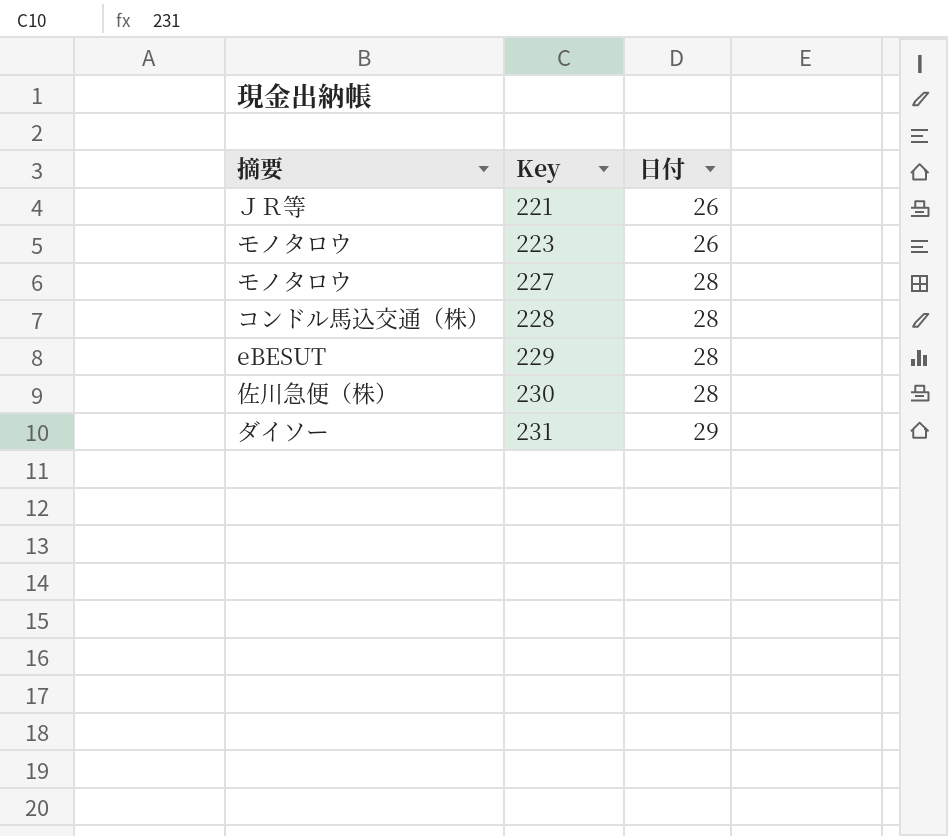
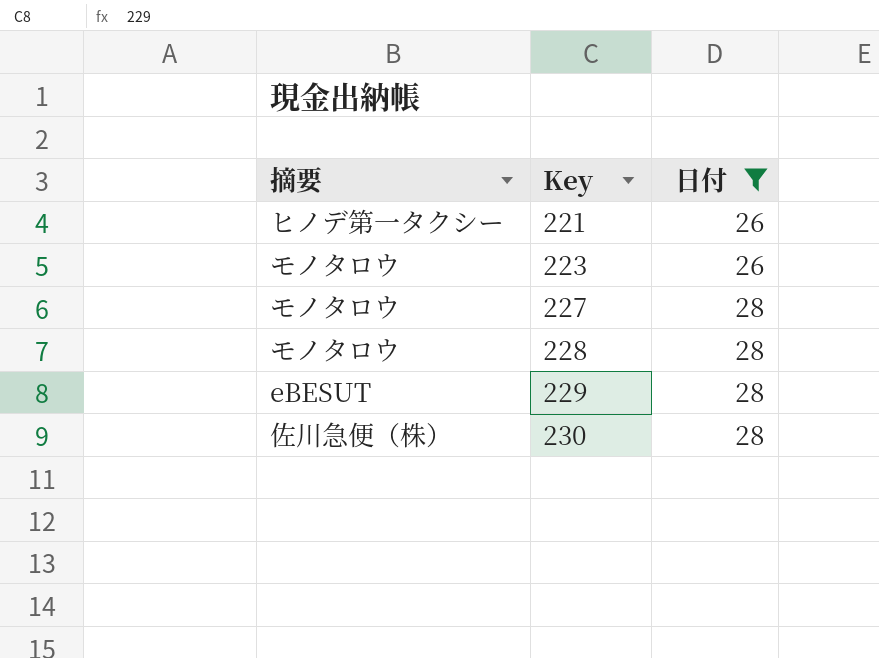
filter: none -> 日付 != 29
221 | 摘要: ＪＲ等 -> ヒノデ第一タクシー
228 | 摘要: コンドル馬込交通（株） -> モノタロウ

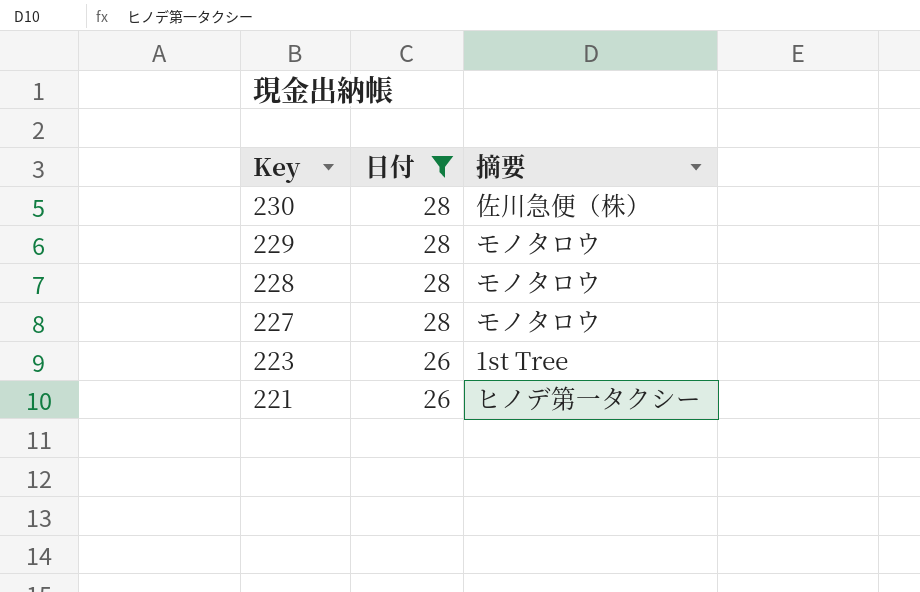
row order: Key ascending -> Key descending
column 摘要 | position: 1 -> 3
229 | 摘要: eBESUT -> モノタロウ
223 | 摘要: モノタロウ -> 1st Tree

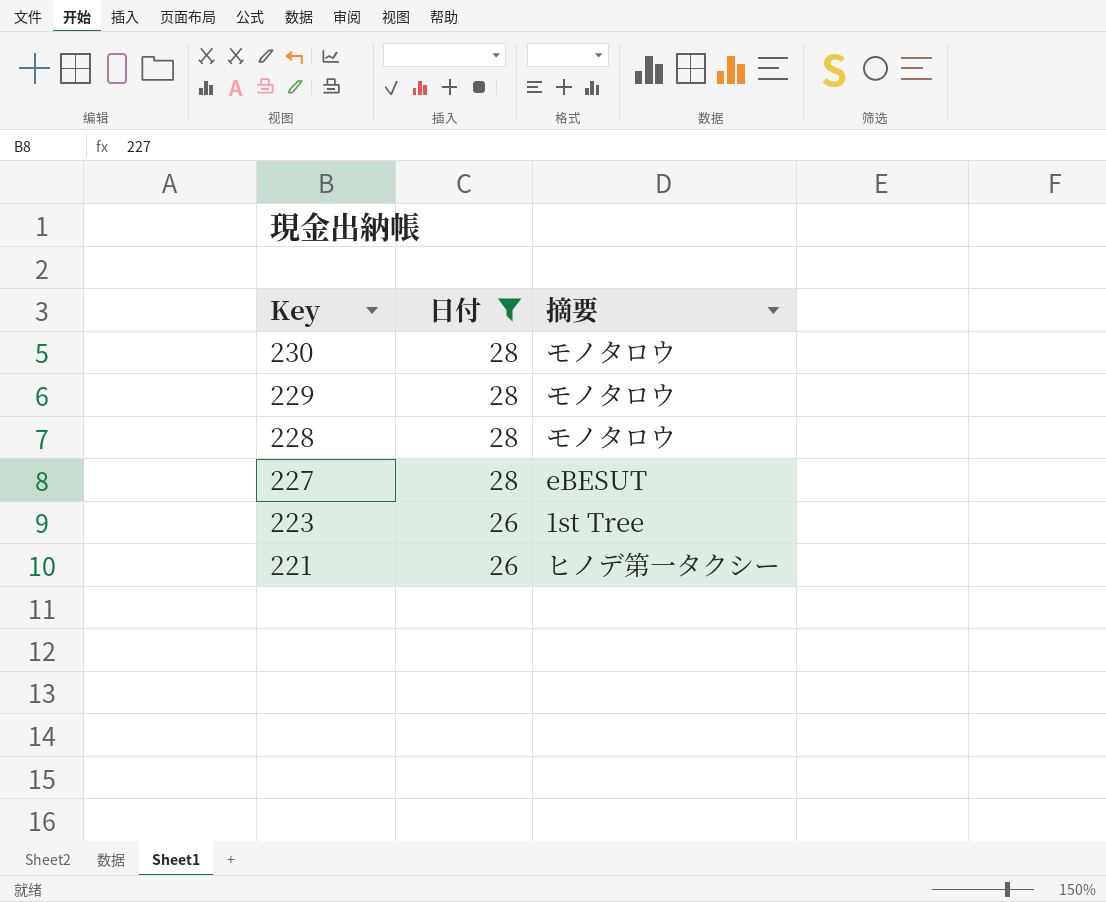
230 | 摘要: 佐川急便（株） -> モノタロウ
227 | 摘要: モノタロウ -> eBESUT

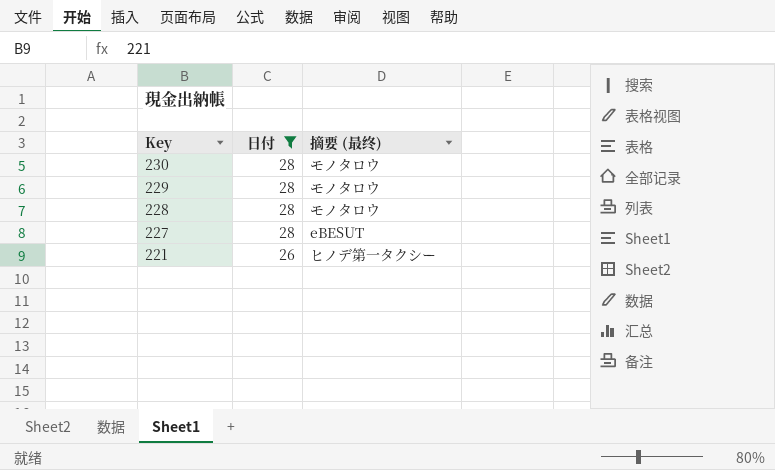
column name: 摘要 -> 摘要 (最终)
row 223: 26 | 1st Tree -> none

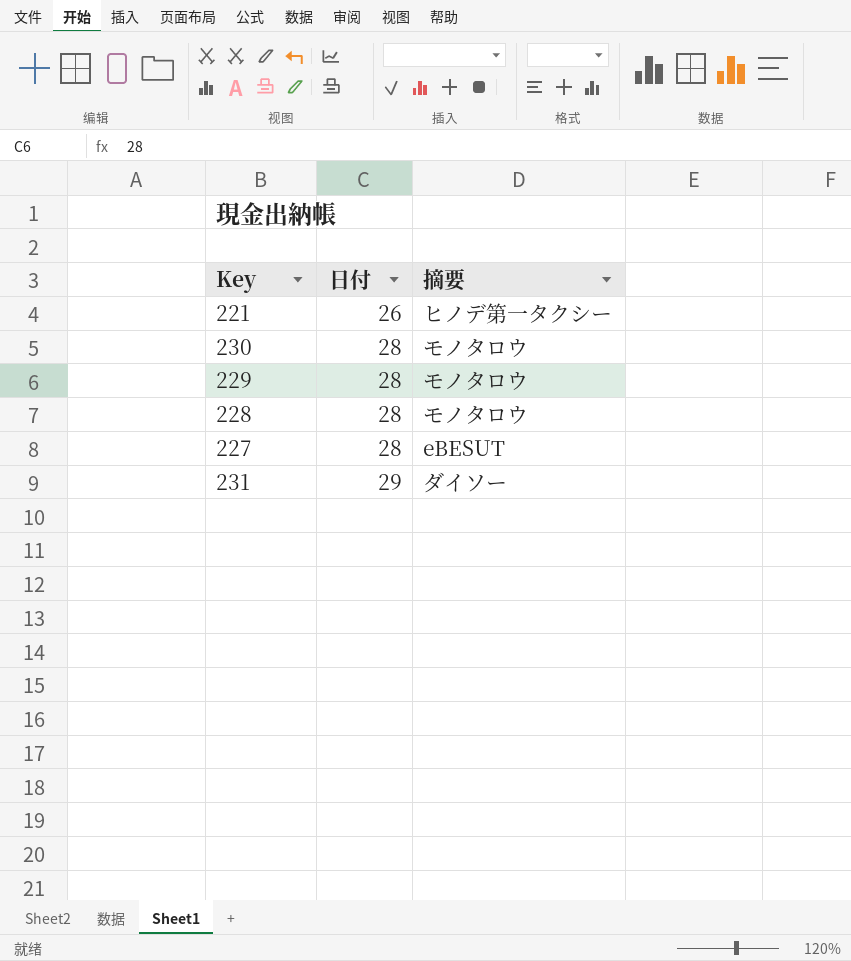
filter: 日付 != 29 -> none
row order: Key descending -> 日付 ascending
column name: 摘要 (最终) -> 摘要

